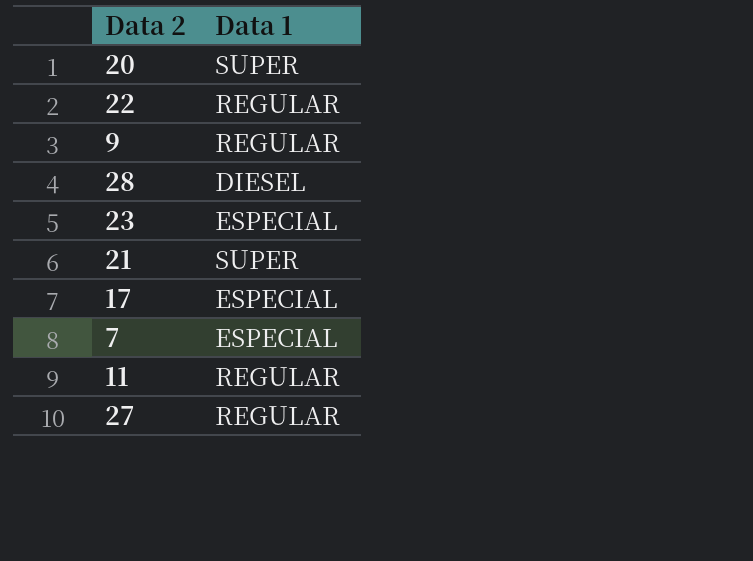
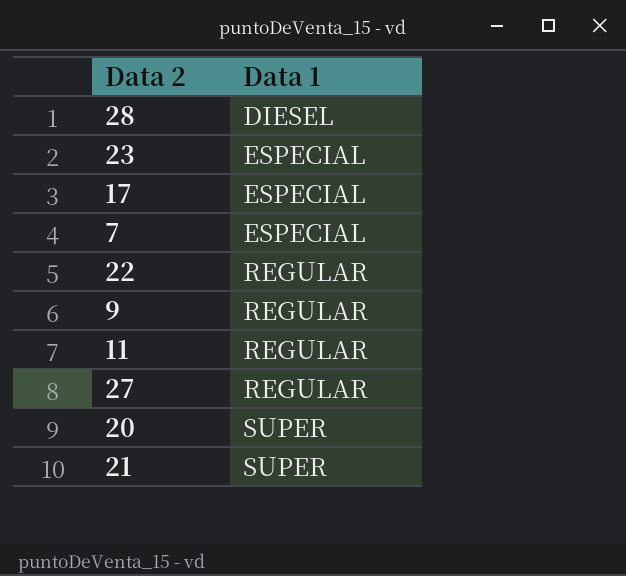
row order: none -> Data 1 ascending

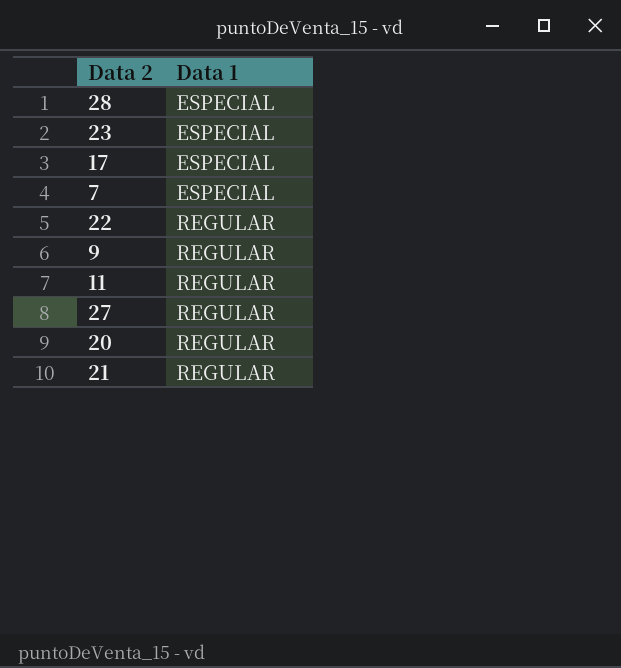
28 | Data 1: DIESEL -> ESPECIAL
20 | Data 1: SUPER -> REGULAR
21 | Data 1: SUPER -> REGULAR

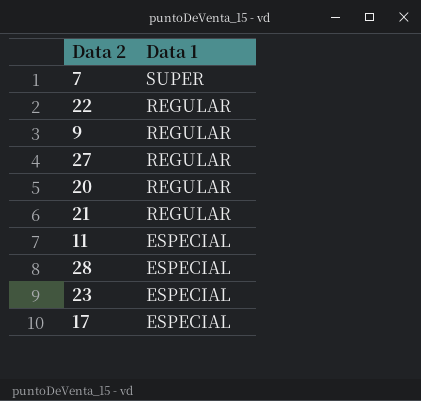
row order: Data 1 ascending -> Data 1 descending
7 | Data 1: ESPECIAL -> SUPER
11 | Data 1: REGULAR -> ESPECIAL

